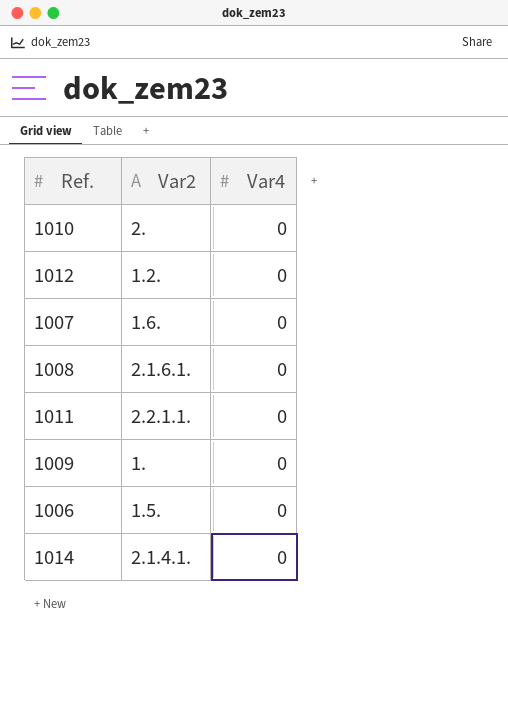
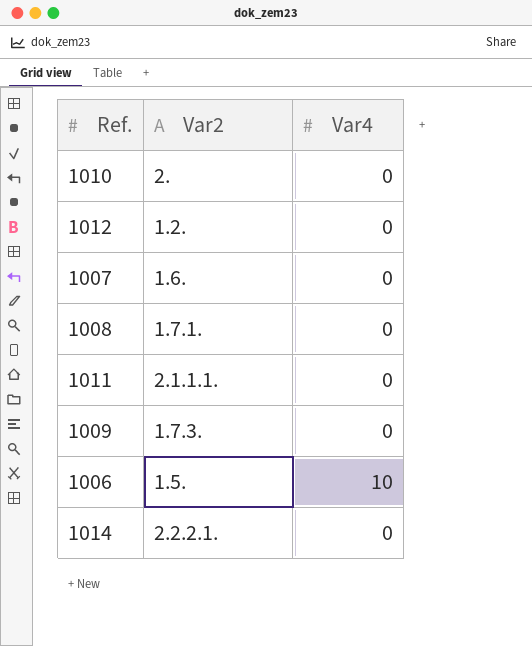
1008 | Var2: 2.1.6.1. -> 1.7.1.
1011 | Var2: 2.2.1.1. -> 2.1.1.1.
1009 | Var2: 1. -> 1.7.3.
1006 | Var4: 0 -> 10
1014 | Var2: 2.1.4.1. -> 2.2.2.1.

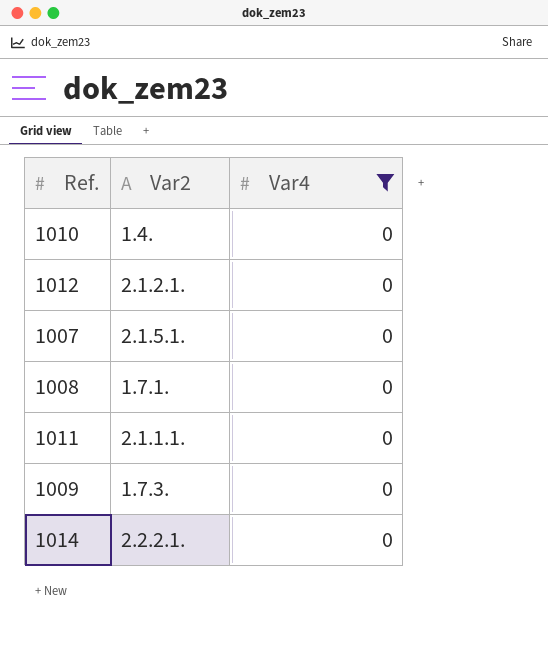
filter: none -> Var4 = 0
1010 | Var2: 2. -> 1.4.
1012 | Var2: 1.2. -> 2.1.2.1.
1007 | Var2: 1.6. -> 2.1.5.1.

